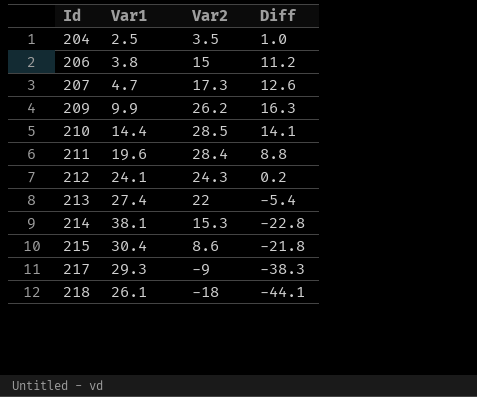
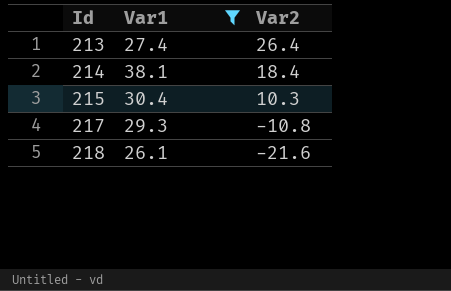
filter: none -> Var1 >= 26.1
column Diff | formula: [Var2] - [Var1] -> none
213 | Var2: 22 -> 26.4
214 | Var2: 15.3 -> 18.4
215 | Var2: 8.6 -> 10.3
217 | Var2: -9 -> -10.8
218 | Var2: -18 -> -21.6

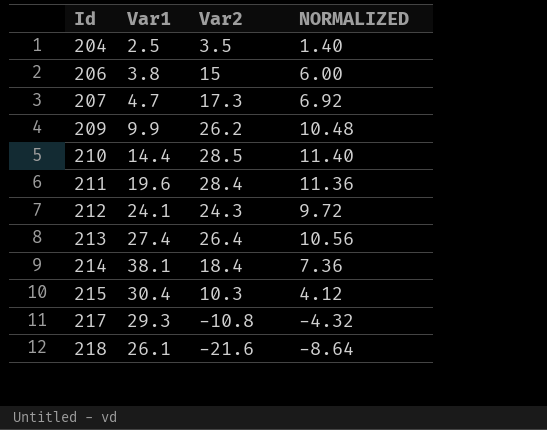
filter: Var1 >= 26.1 -> none
column NORMALIZED | formula: none -> [Var2] * 0.4

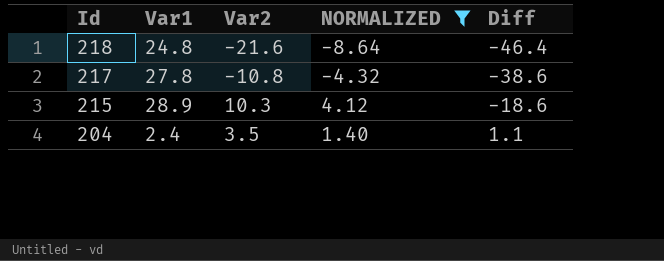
filter: none -> NORMALIZED <= 4.12
row order: Id ascending -> Id descending
column Diff | formula: none -> [Var2] - [Var1]
218 | Var1: 26.1 -> 24.8
217 | Var1: 29.3 -> 27.8
215 | Var1: 30.4 -> 28.9
204 | Var1: 2.5 -> 2.4

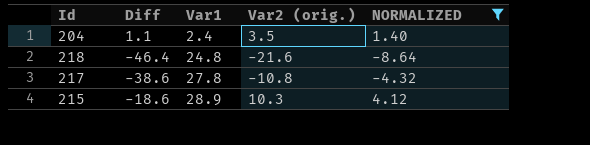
row order: Id descending -> Var1 ascending
column Diff | position: 5 -> 2
column name: Var2 -> Var2 (orig.)

